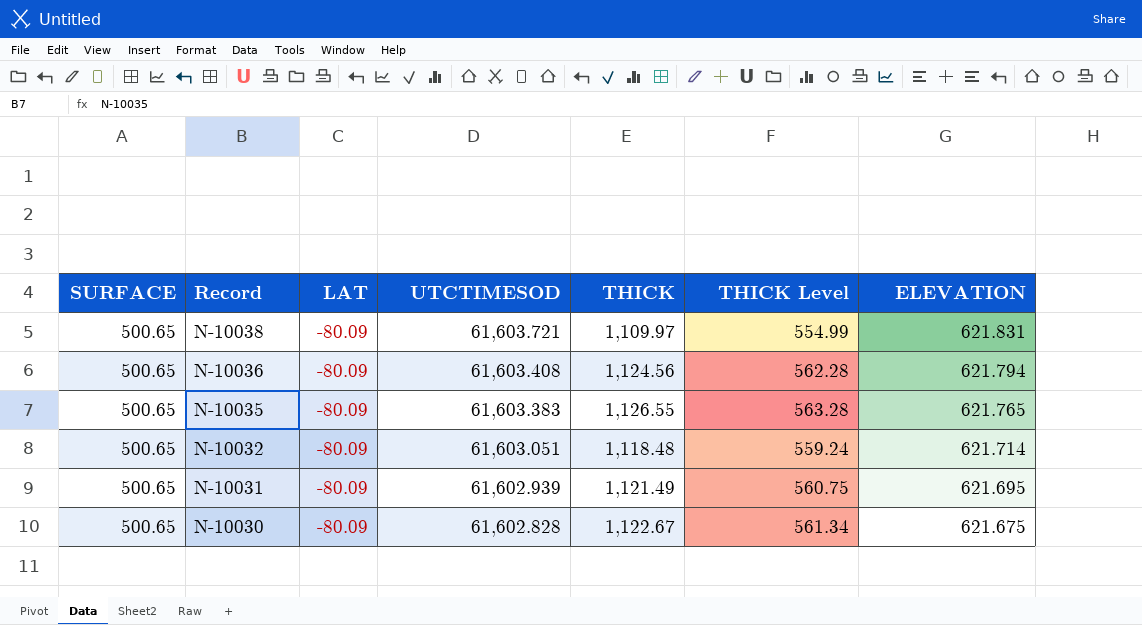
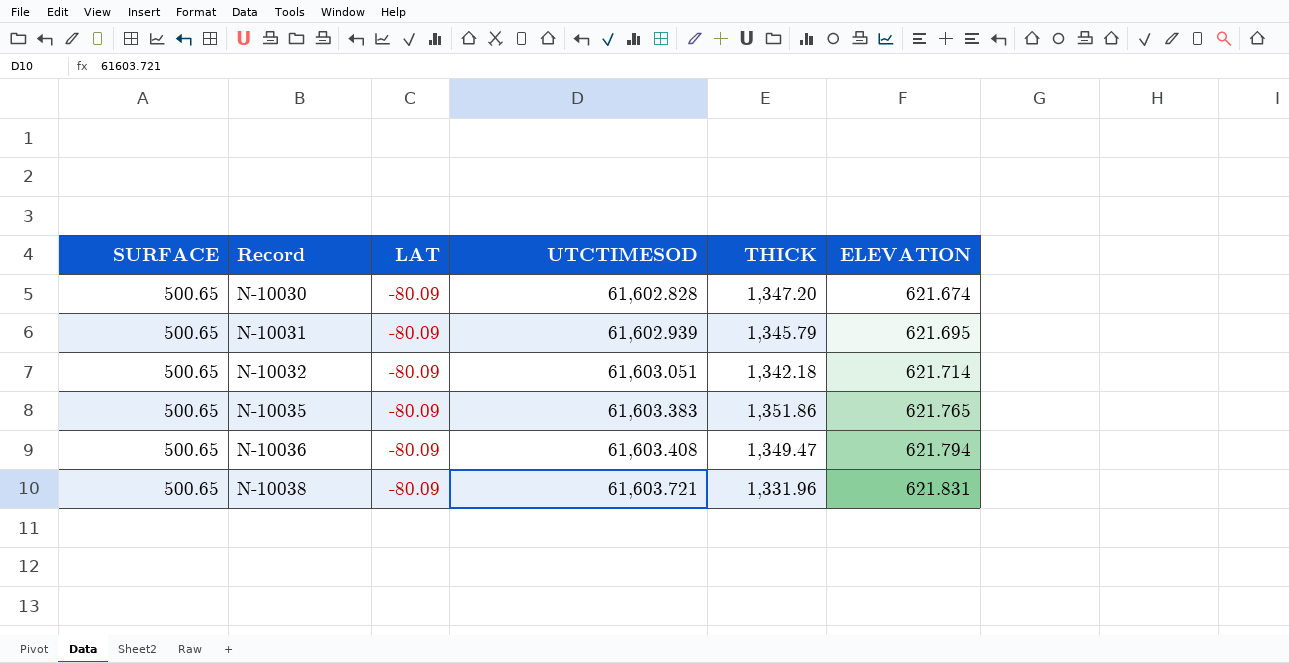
row order: Record descending -> Record ascending
column THICK Level | formula: [THICK] * 0.5 -> none
N-10030 | THICK: 1,122.67 -> 1,347.20
N-10030 | ELEVATION: 621.675 -> 621.674
N-10031 | THICK: 1,121.49 -> 1,345.79
N-10032 | THICK: 1,118.48 -> 1,342.18
N-10035 | THICK: 1,126.55 -> 1,351.86
N-10036 | THICK: 1,124.56 -> 1,349.47
N-10038 | THICK: 1,109.97 -> 1,331.96

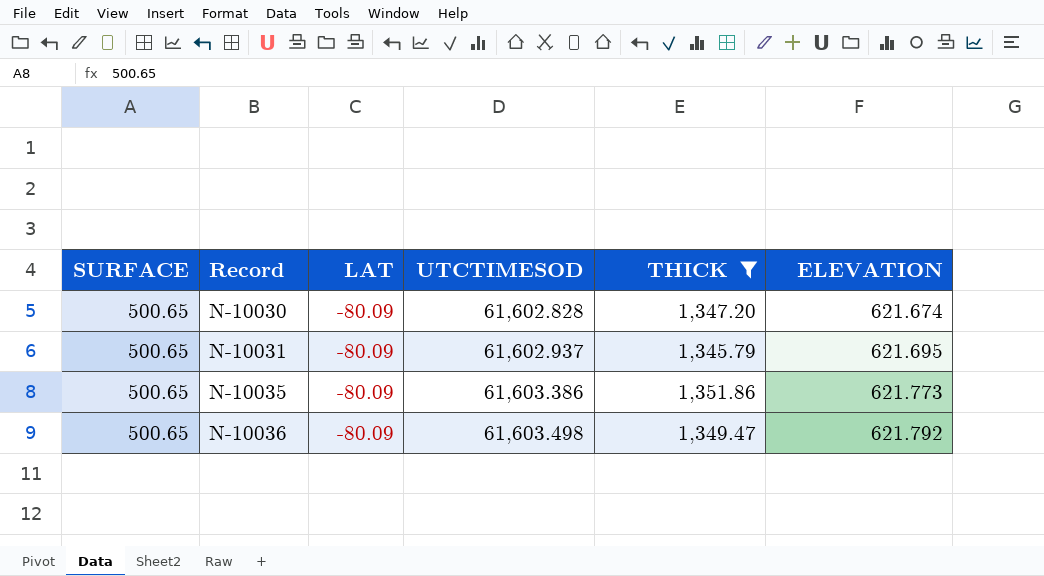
filter: none -> THICK >= 1,345.79
N-10031 | UTCTIMESOD: 61,602.939 -> 61,602.937
N-10035 | UTCTIMESOD: 61,603.383 -> 61,603.386
N-10035 | ELEVATION: 621.765 -> 621.773
N-10036 | UTCTIMESOD: 61,603.408 -> 61,603.498
N-10036 | ELEVATION: 621.794 -> 621.792

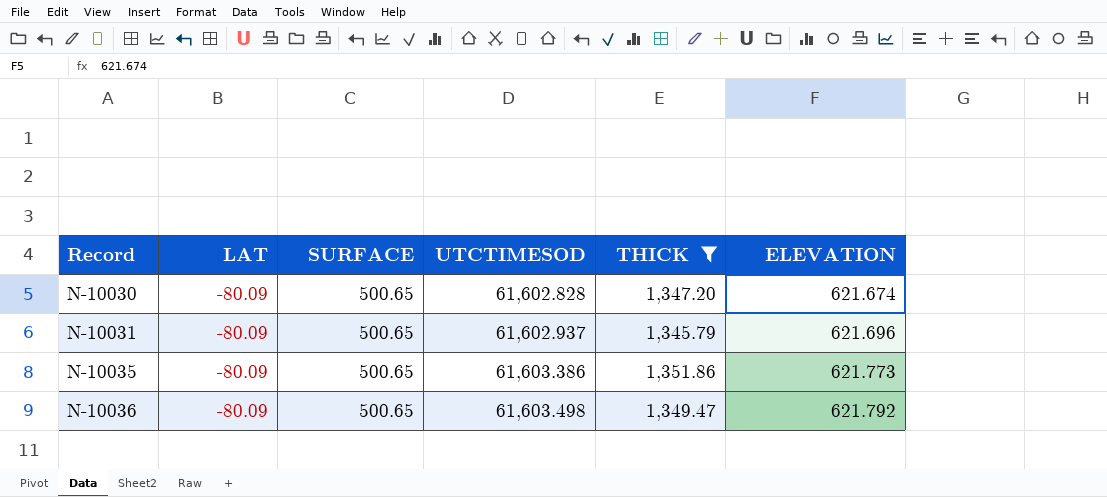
column SURFACE | position: 1 -> 3
N-10031 | ELEVATION: 621.695 -> 621.696

